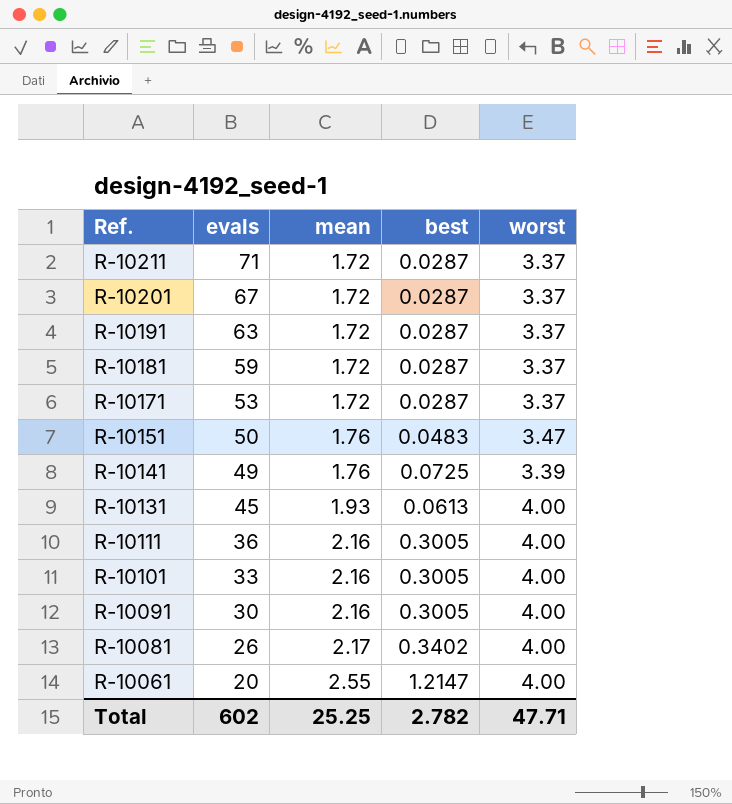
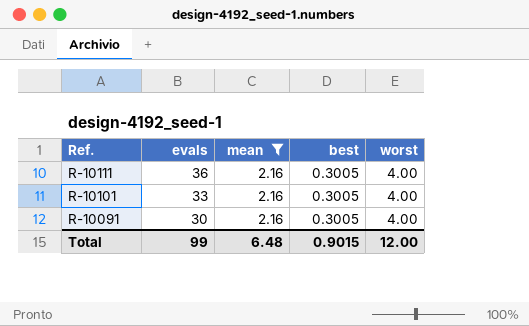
filter: none -> mean = 2.16
Total | evals: 602 -> 99
Total | mean: 25.25 -> 6.48
Total | best: 2.782 -> 0.9015
Total | worst: 47.71 -> 12.00

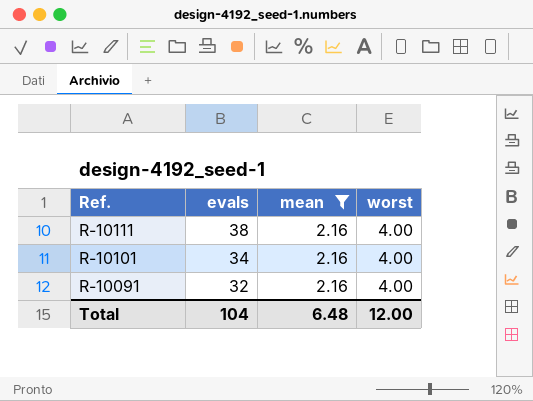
column best | position: 4 -> none
R-10111 | evals: 36 -> 38
R-10101 | evals: 33 -> 34
R-10091 | evals: 30 -> 32
Total | evals: 99 -> 104

